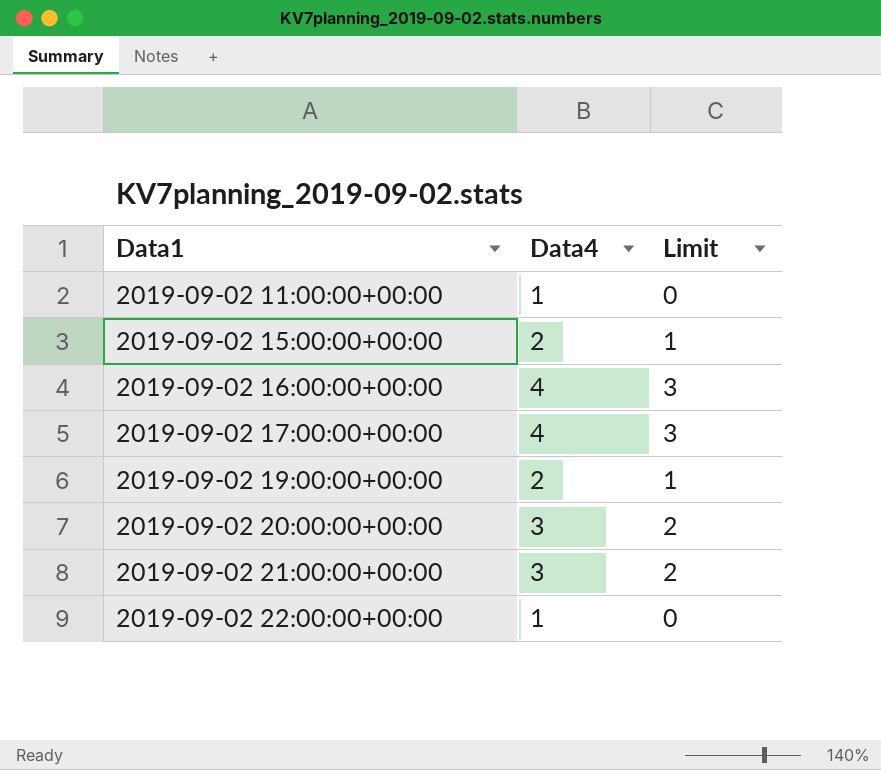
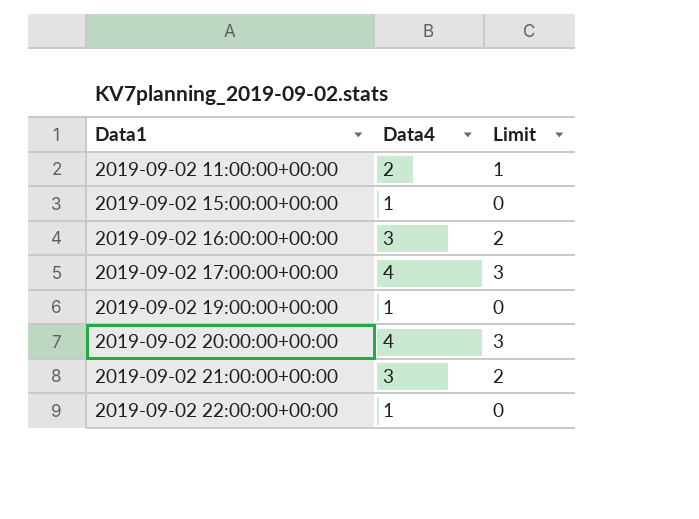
2019-09-02 11:00:00+00:00 | Data4: 1 -> 2
2019-09-02 11:00:00+00:00 | Limit: 0 -> 1
2019-09-02 15:00:00+00:00 | Data4: 2 -> 1
2019-09-02 15:00:00+00:00 | Limit: 1 -> 0
2019-09-02 16:00:00+00:00 | Data4: 4 -> 3
2019-09-02 16:00:00+00:00 | Limit: 3 -> 2
2019-09-02 19:00:00+00:00 | Data4: 2 -> 1
2019-09-02 19:00:00+00:00 | Limit: 1 -> 0
2019-09-02 20:00:00+00:00 | Data4: 3 -> 4
2019-09-02 20:00:00+00:00 | Limit: 2 -> 3

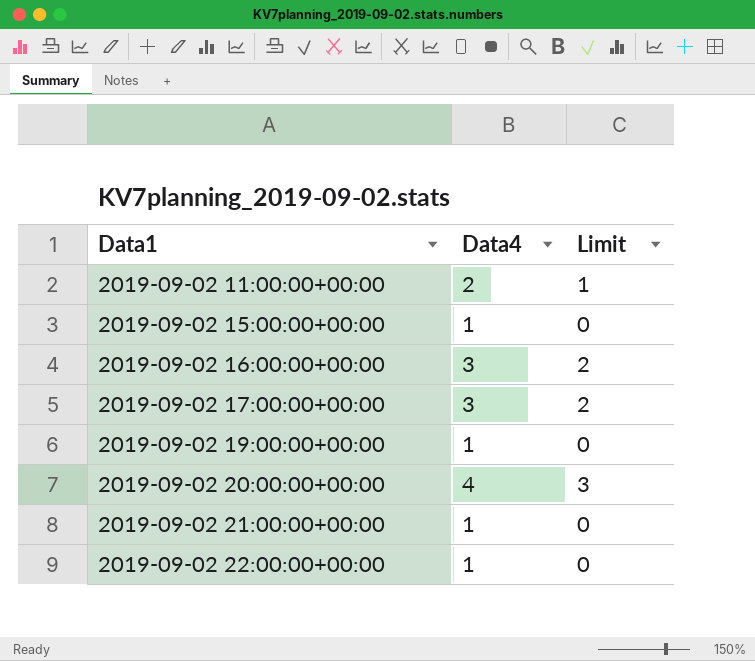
2019-09-02 17:00:00+00:00 | Data4: 4 -> 3
2019-09-02 17:00:00+00:00 | Limit: 3 -> 2
2019-09-02 21:00:00+00:00 | Data4: 3 -> 1
2019-09-02 21:00:00+00:00 | Limit: 2 -> 0

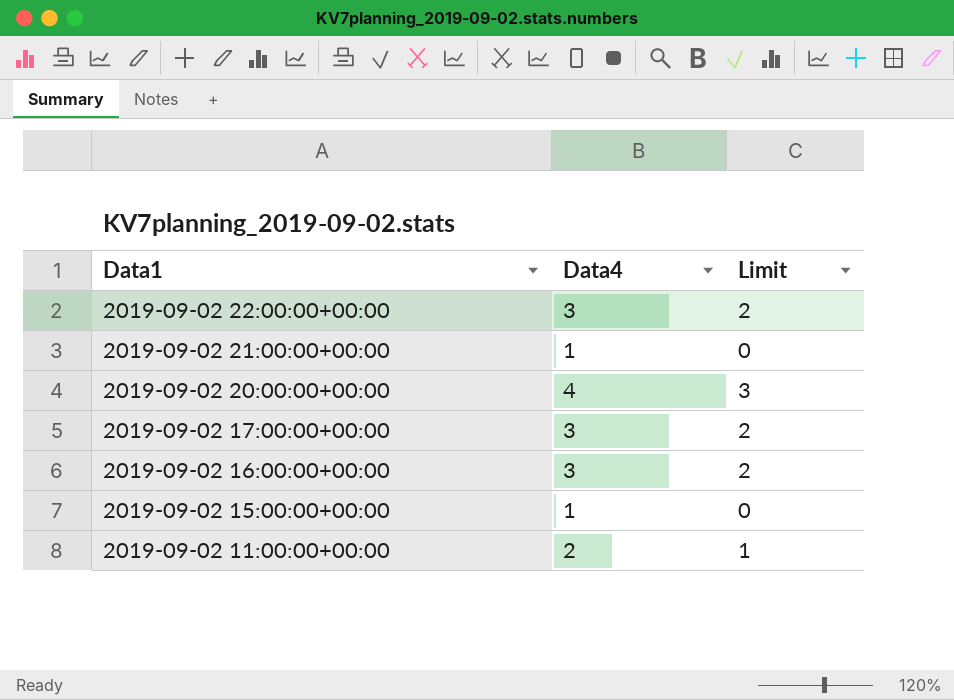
row order: Data1 ascending -> Data1 descending
row 2019-09-02 19:00:00+00:00: 1 | 0 -> none
2019-09-02 22:00:00+00:00 | Data4: 1 -> 3
2019-09-02 22:00:00+00:00 | Limit: 0 -> 2

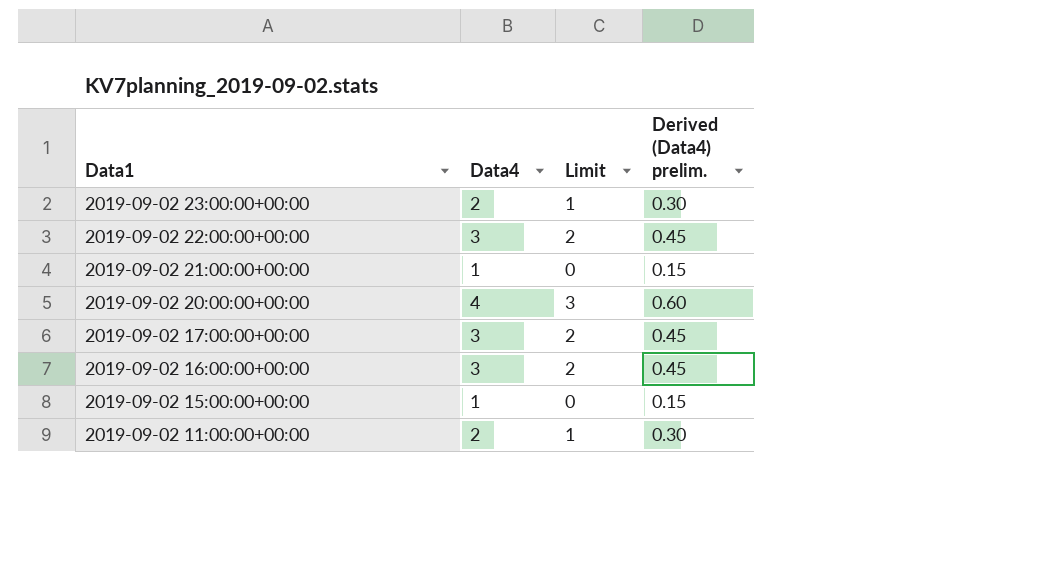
column Derived (Data4) prelim. | formula: none -> [Data4] * 0.15
row 2019-09-02 23:00:00+00:00: none -> 2 | 1 | 0.30

